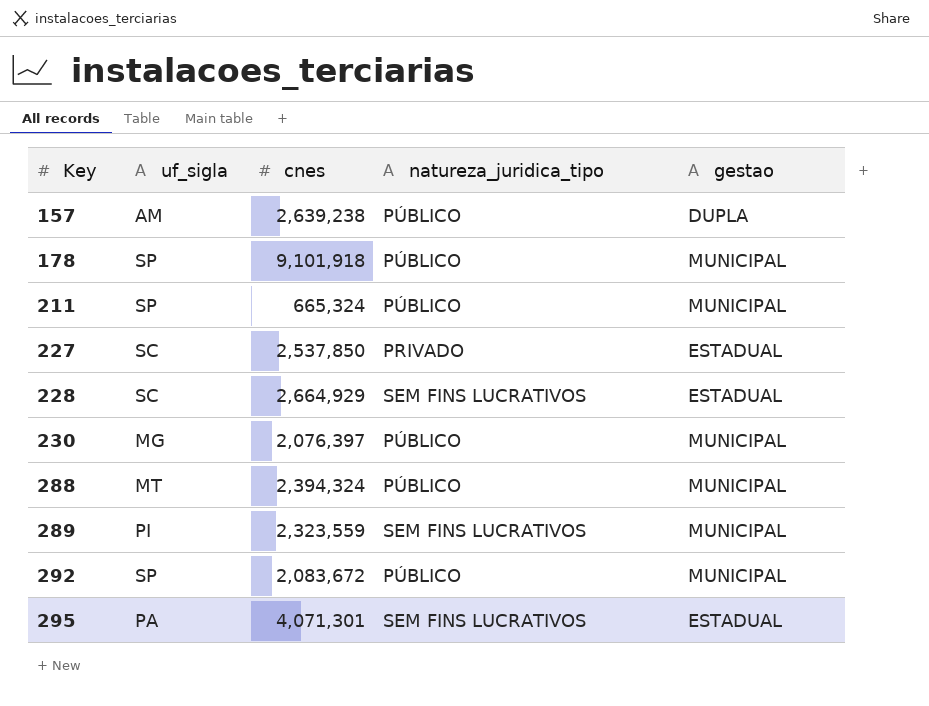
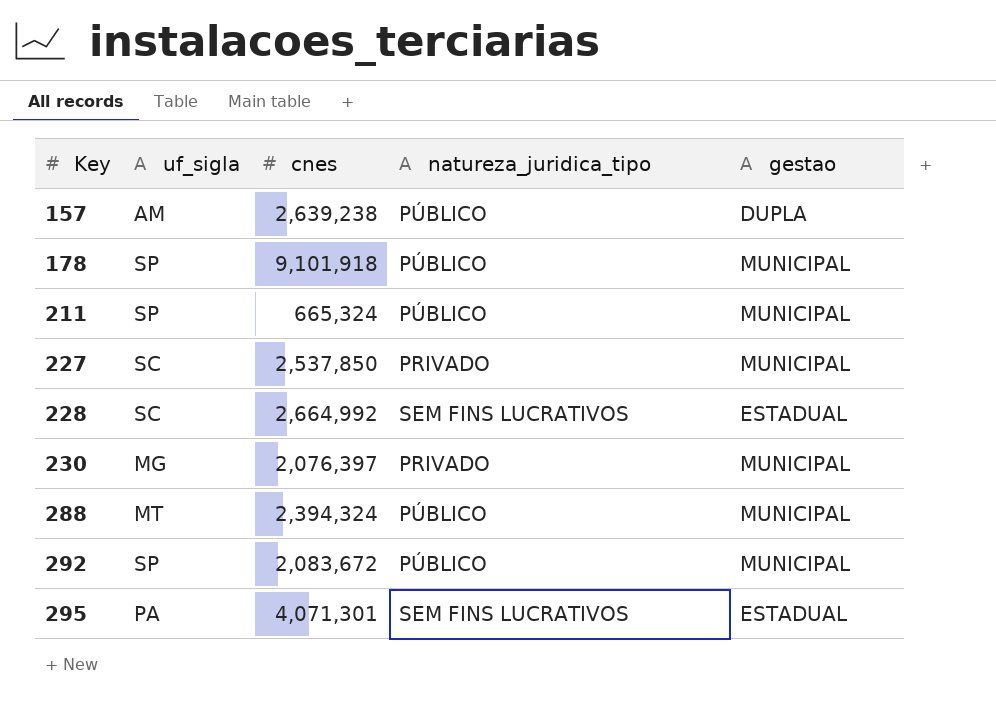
row 289: PI | 2,323,559 | SEM FINS LUCRATIVOS | MUNICIPAL -> none
227 | gestao: ESTADUAL -> MUNICIPAL
228 | cnes: 2,664,929 -> 2,664,992
230 | natureza_juridica_tipo: PÚBLICO -> PRIVADO

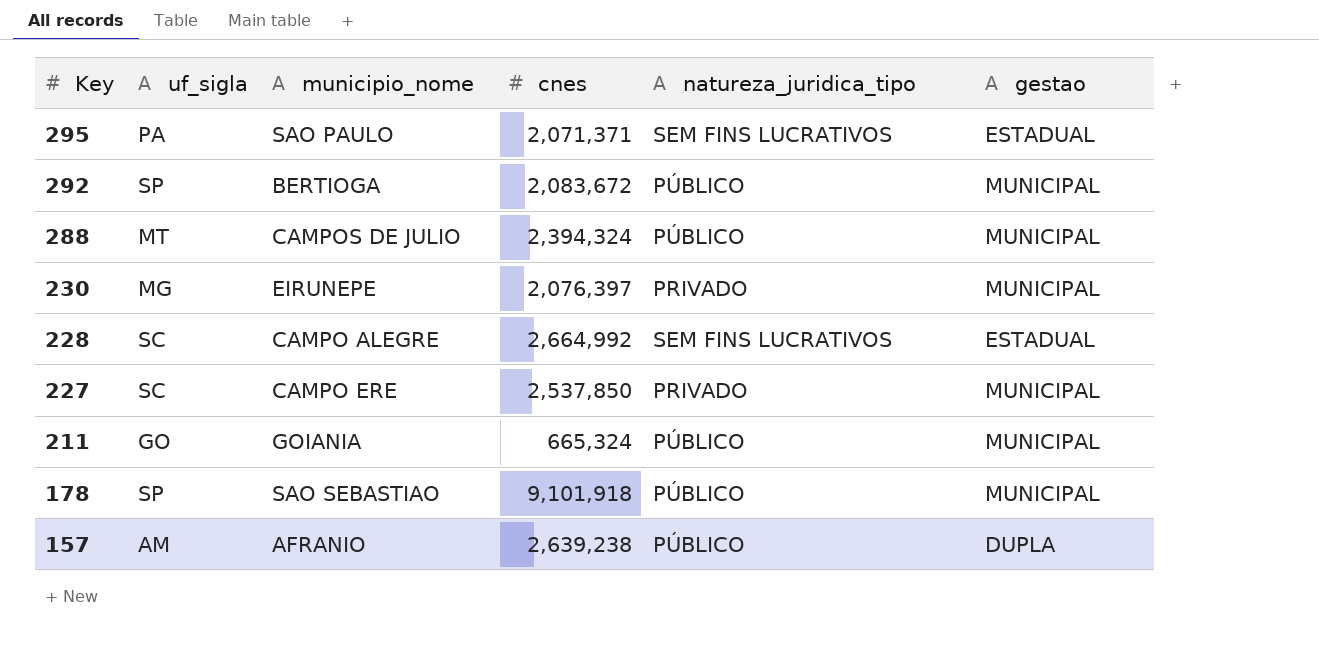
row order: Key ascending -> Key descending
column municipio_nome | position: none -> 3
295 | cnes: 4,071,301 -> 2,071,371
211 | uf_sigla: SP -> GO

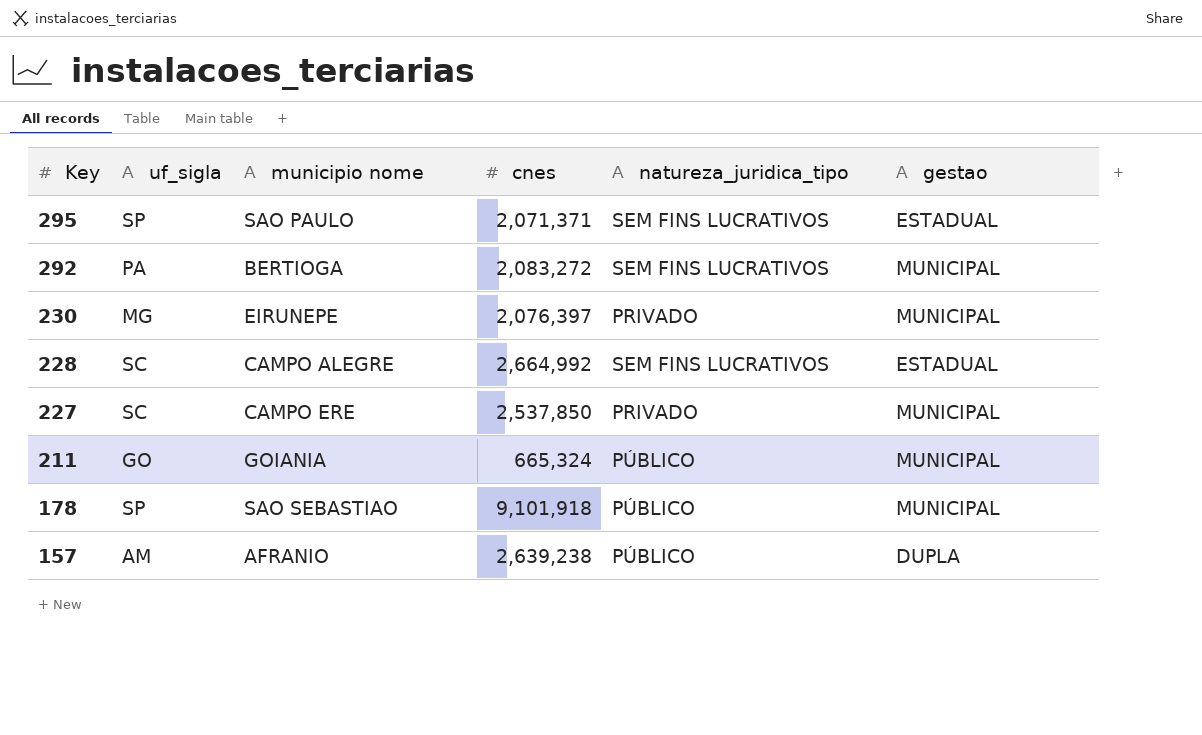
column name: municipio_nome -> municipio nome
row 288: MT | CAMPOS DE JULIO | 2,394,324 | PÚBLICO | MUNICIPAL -> none
295 | uf_sigla: PA -> SP
292 | uf_sigla: SP -> PA
292 | cnes: 2,083,672 -> 2,083,272
292 | natureza_juridica_tipo: PÚBLICO -> SEM FINS LUCRATIVOS

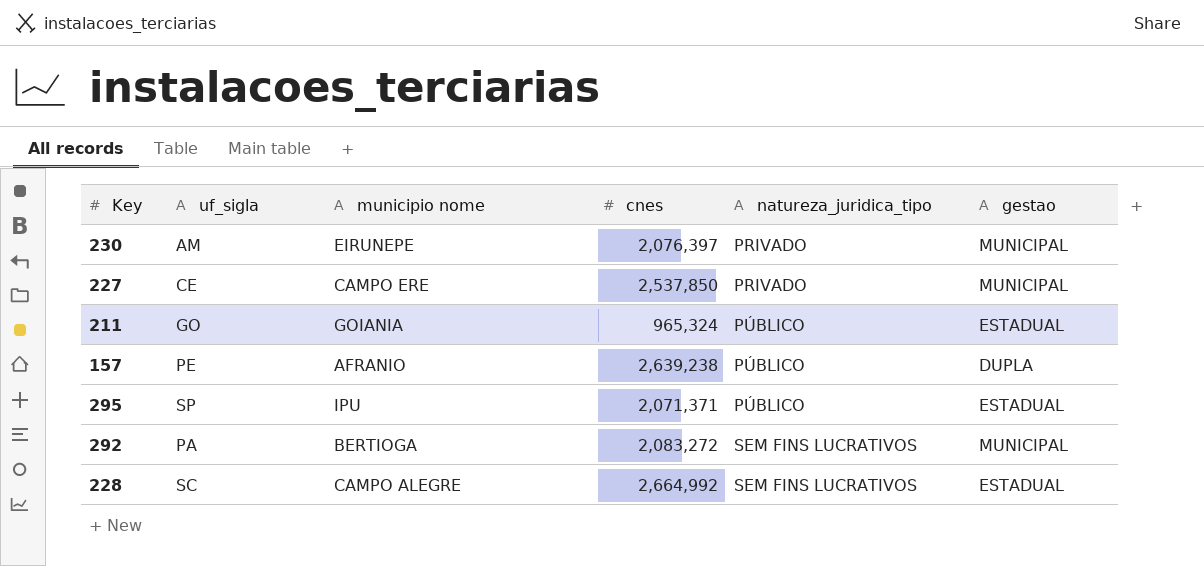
row order: Key descending -> natureza_juridica_tipo ascending
row 178: SP | SAO SEBASTIAO | 9,101,918 | PÚBLICO | MUNICIPAL -> none
230 | uf_sigla: MG -> AM
227 | uf_sigla: SC -> CE
211 | cnes: 665,324 -> 965,324
211 | gestao: MUNICIPAL -> ESTADUAL
157 | uf_sigla: AM -> PE
295 | municipio nome: SAO PAULO -> IPU
295 | natureza_juridica_tipo: SEM FINS LUCRATIVOS -> PÚBLICO

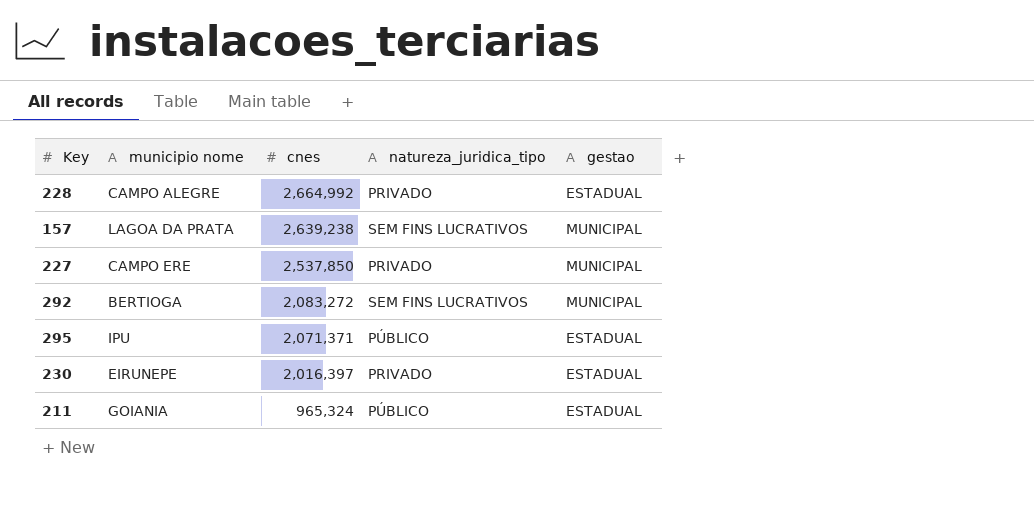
row order: natureza_juridica_tipo ascending -> cnes descending
column uf_sigla | position: 2 -> none
228 | natureza_juridica_tipo: SEM FINS LUCRATIVOS -> PRIVADO
157 | municipio nome: AFRANIO -> LAGOA DA PRATA
157 | natureza_juridica_tipo: PÚBLICO -> SEM FINS LUCRATIVOS
157 | gestao: DUPLA -> MUNICIPAL
230 | cnes: 2,076,397 -> 2,016,397
230 | gestao: MUNICIPAL -> ESTADUAL

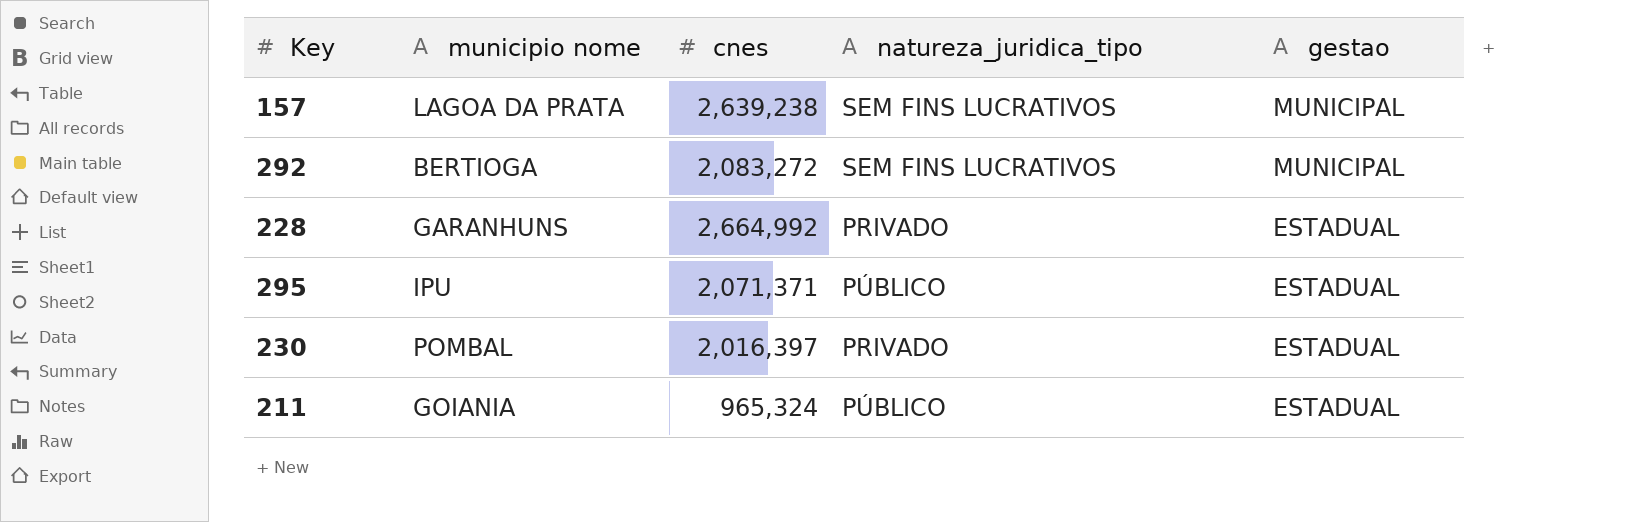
row order: cnes descending -> gestao descending
row 227: CAMPO ERE | 2,537,850 | PRIVADO | MUNICIPAL -> none
228 | municipio nome: CAMPO ALEGRE -> GARANHUNS
230 | municipio nome: EIRUNEPE -> POMBAL

